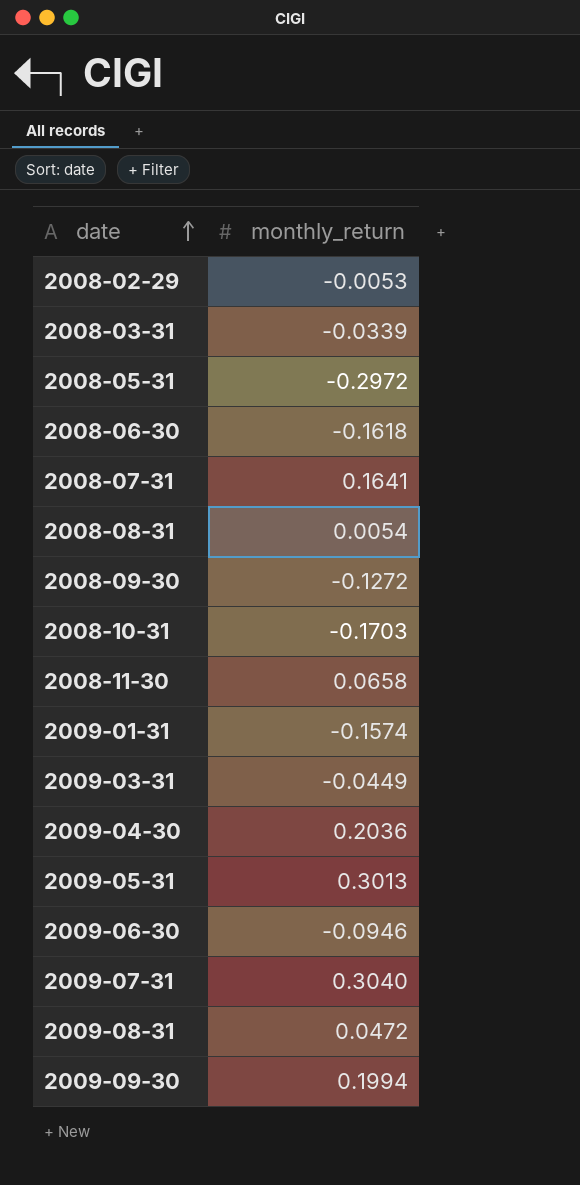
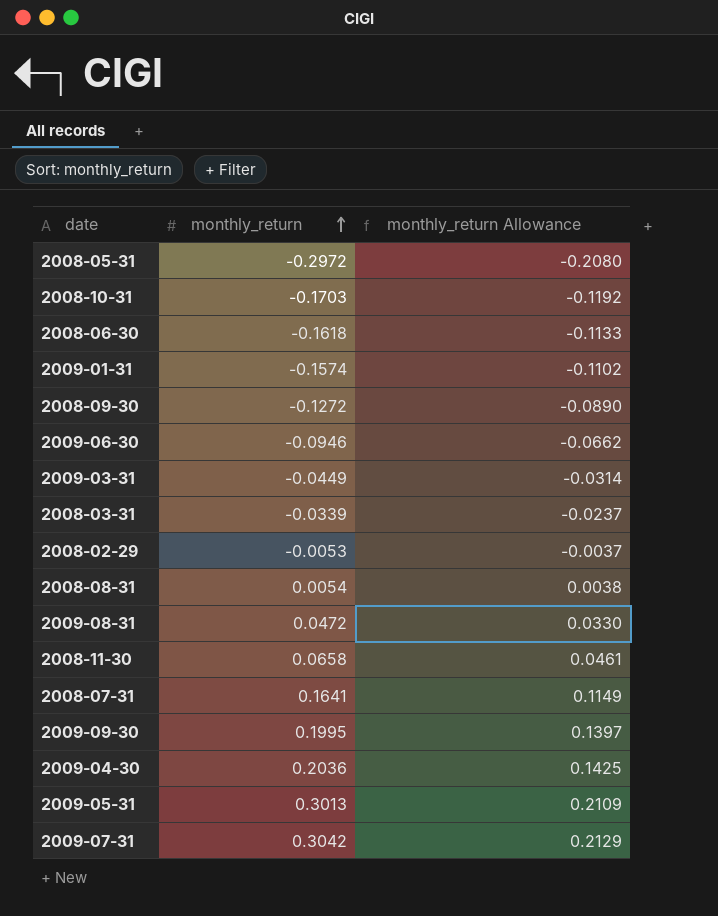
row order: date ascending -> monthly_return ascending
column monthly_return Allowance | formula: none -> [monthly_return] * 0.7
2009-09-30 | monthly_return: 0.1994 -> 0.1995
2009-07-31 | monthly_return: 0.3040 -> 0.3042

